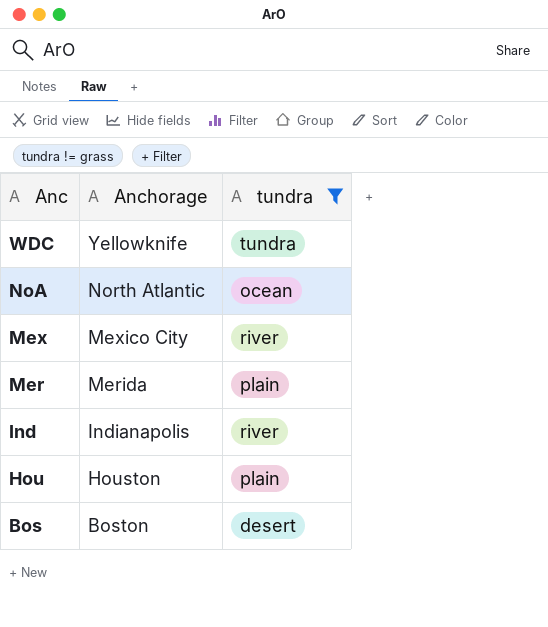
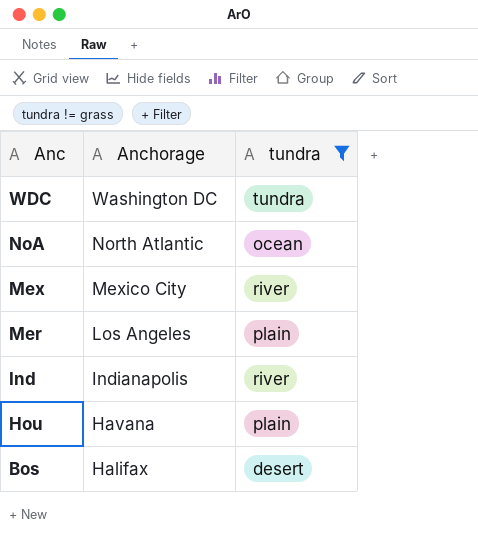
WDC | Anchorage: Yellowknife -> Washington DC
Mer | Anchorage: Merida -> Los Angeles
Hou | Anchorage: Houston -> Havana
Bos | Anchorage: Boston -> Halifax

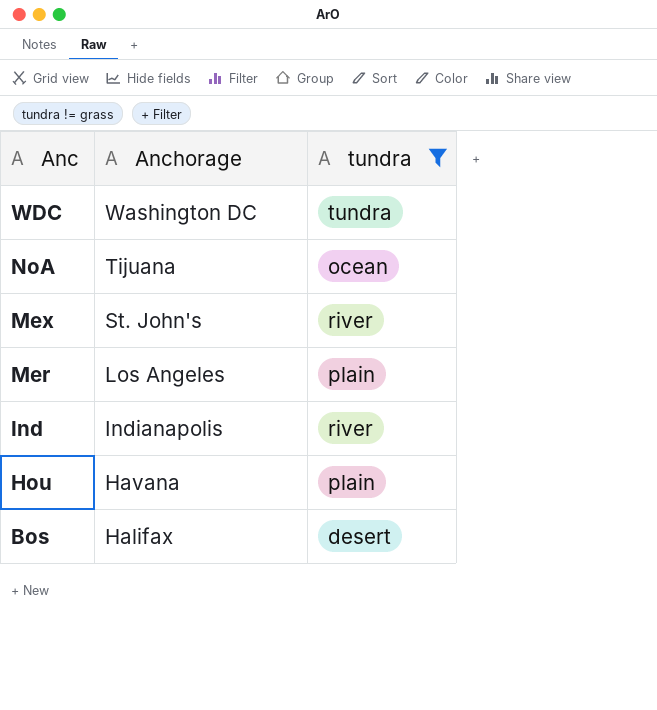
NoA | Anchorage: North Atlantic -> Tijuana
Mex | Anchorage: Mexico City -> St. John's

